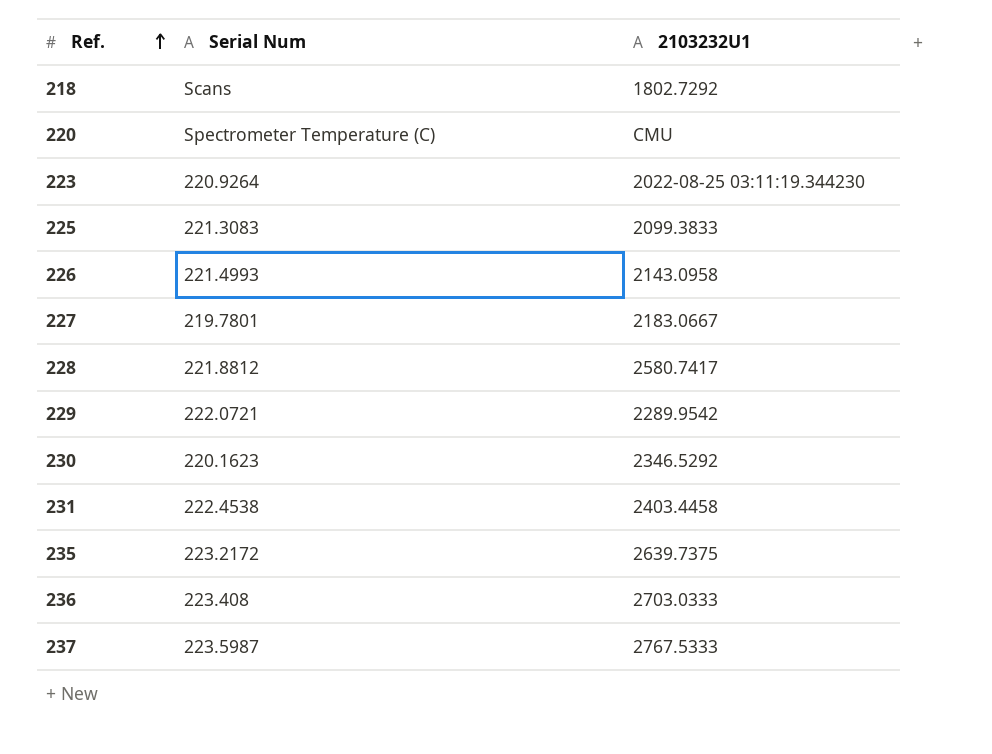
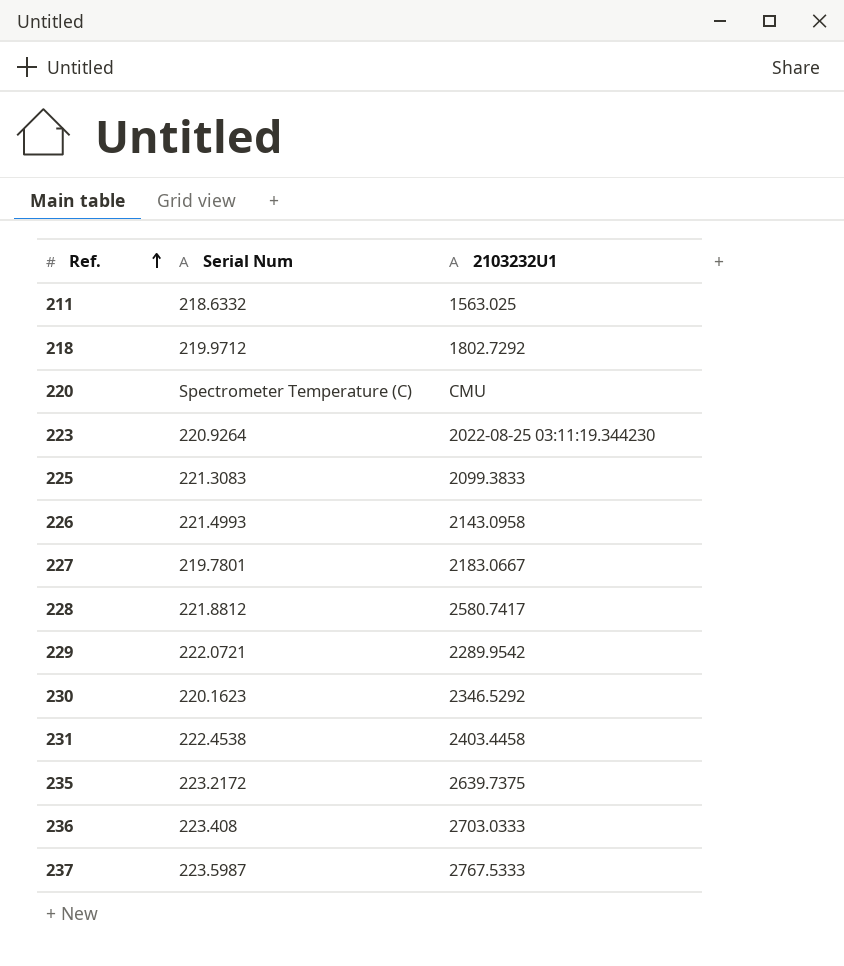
row 211: none -> 218.6332 | 1563.025
218 | Serial Num: Scans -> 219.9712

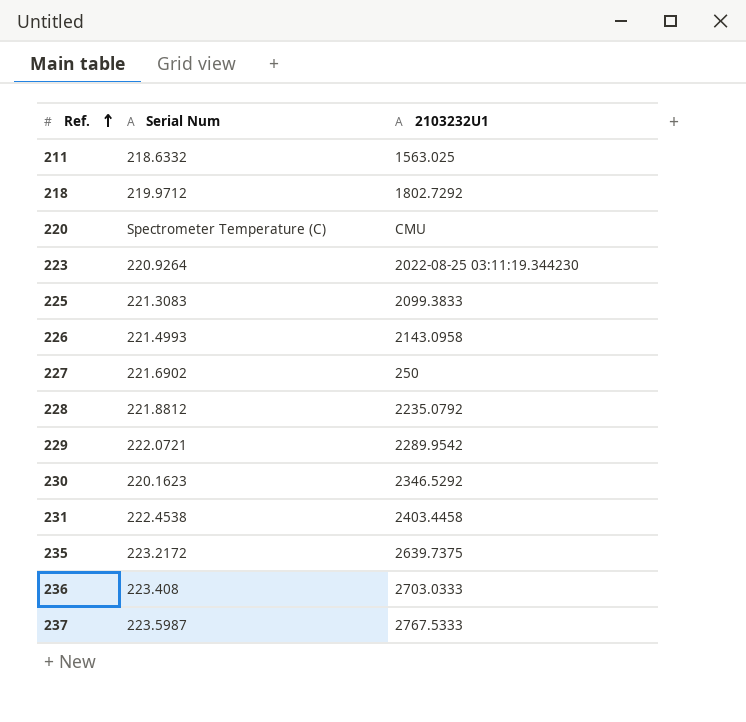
227 | Serial Num: 219.7801 -> 221.6902
227 | 2103232U1: 2183.0667 -> 250
228 | 2103232U1: 2580.7417 -> 2235.0792

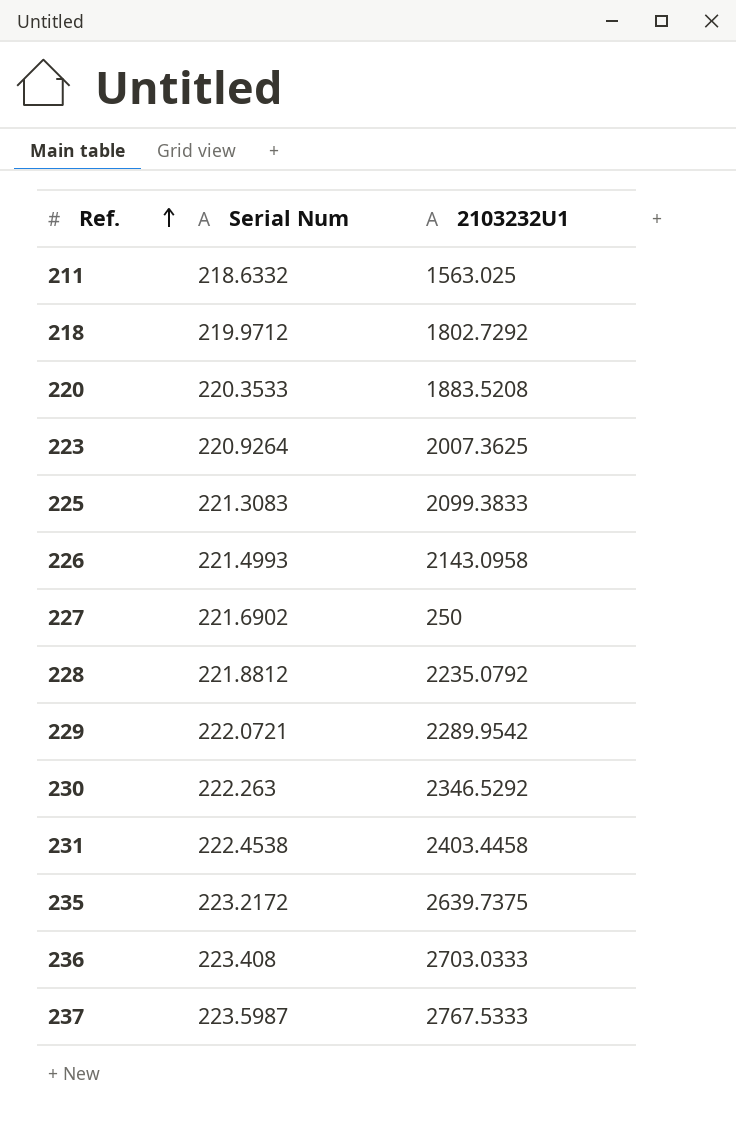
220 | Serial Num: Spectrometer Temperature (C) -> 220.3533
220 | 2103232U1: CMU -> 1883.5208
223 | 2103232U1: 2022-08-25 03:11:19.344230 -> 2007.3625
230 | Serial Num: 220.1623 -> 222.263

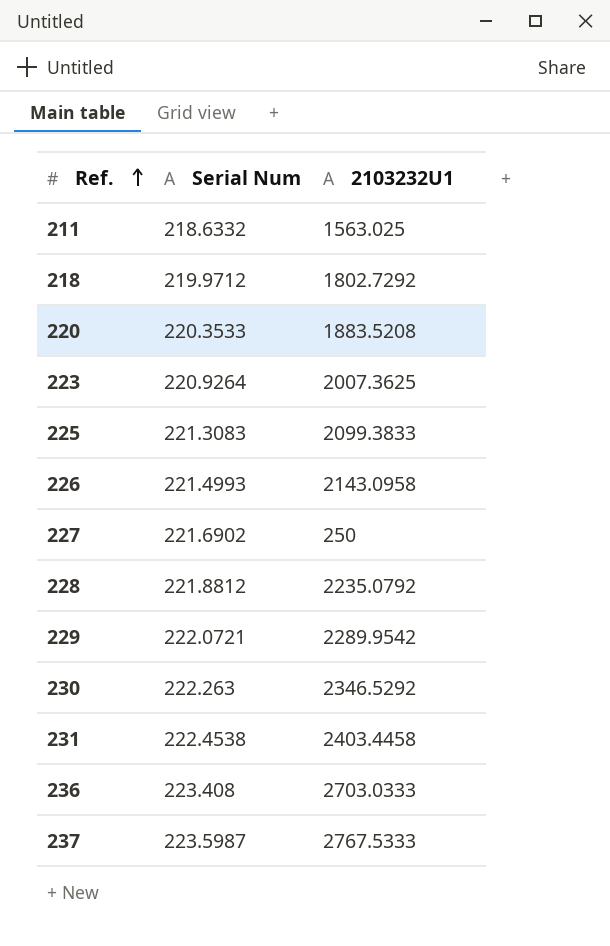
row 235: 223.2172 | 2639.7375 -> none

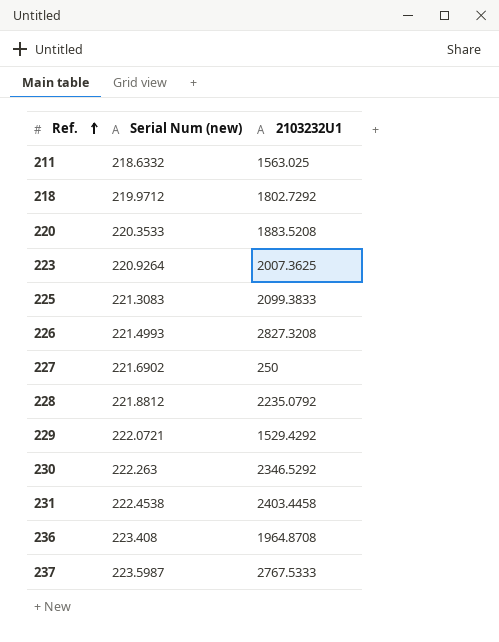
column name: Serial Num -> Serial Num (new)
226 | 2103232U1: 2143.0958 -> 2827.3208
229 | 2103232U1: 2289.9542 -> 1529.4292
236 | 2103232U1: 2703.0333 -> 1964.8708

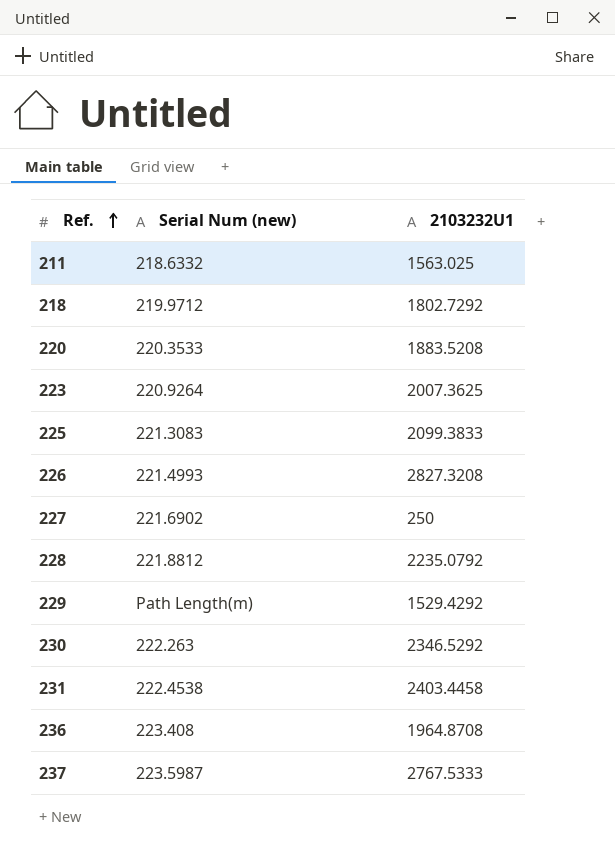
229 | Serial Num (new): 222.0721 -> Path Length(m)

